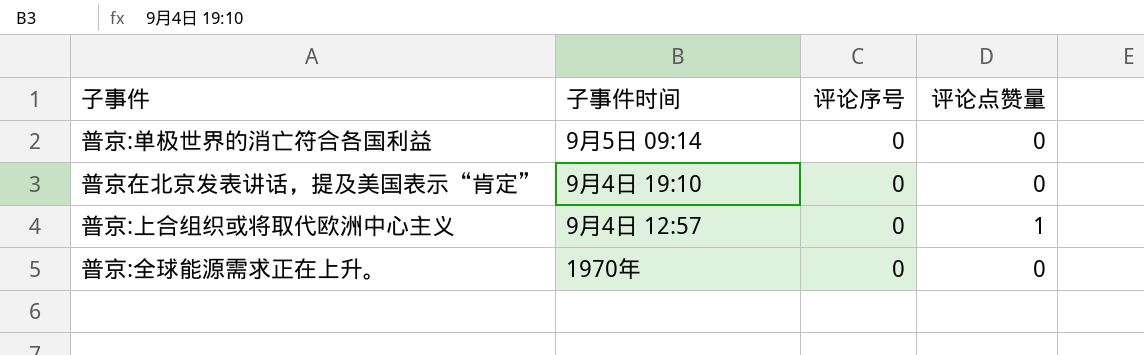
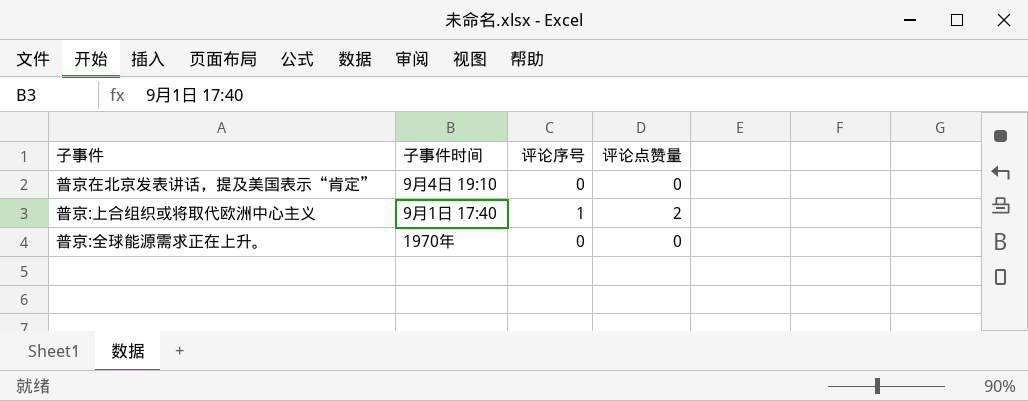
row 普京:单极世界的消亡符合各国利益: 9月5日 09:14 | 0 | 0 -> none
普京:上合组织或将取代欧洲中心主义 | 子事件时间: 9月4日 12:57 -> 9月1日 17:40
普京:上合组织或将取代欧洲中心主义 | 评论序号: 0 -> 1
普京:上合组织或将取代欧洲中心主义 | 评论点赞量: 1 -> 2

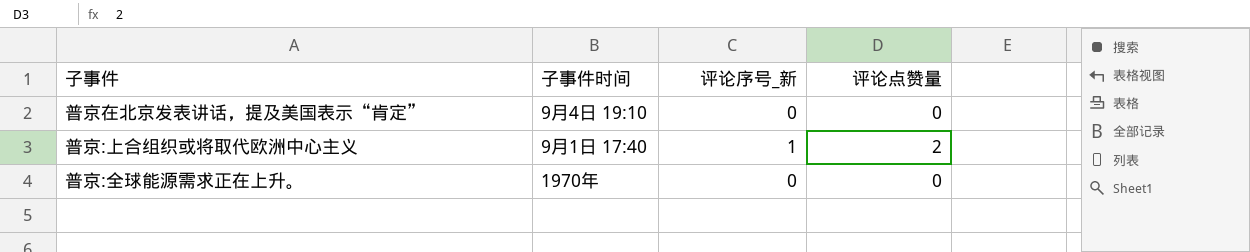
column name: 评论序号 -> 评论序号_新

